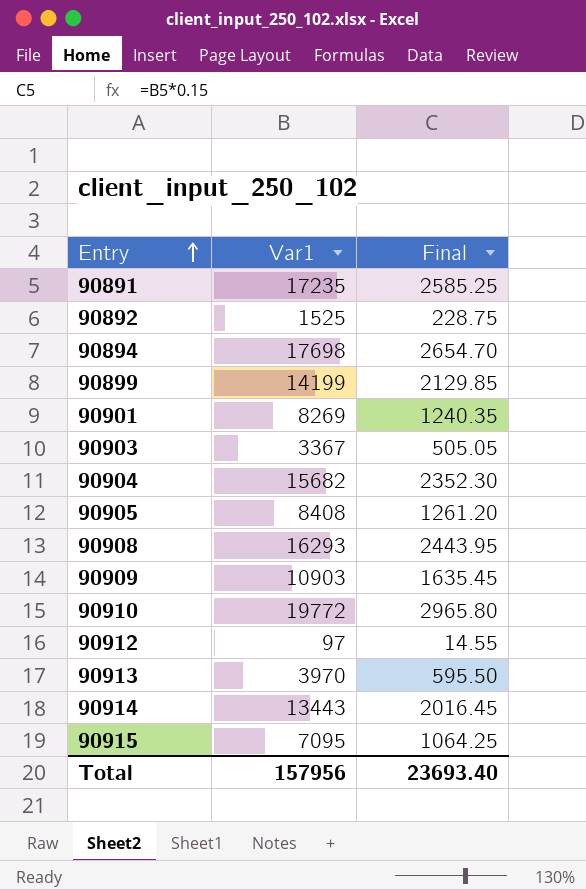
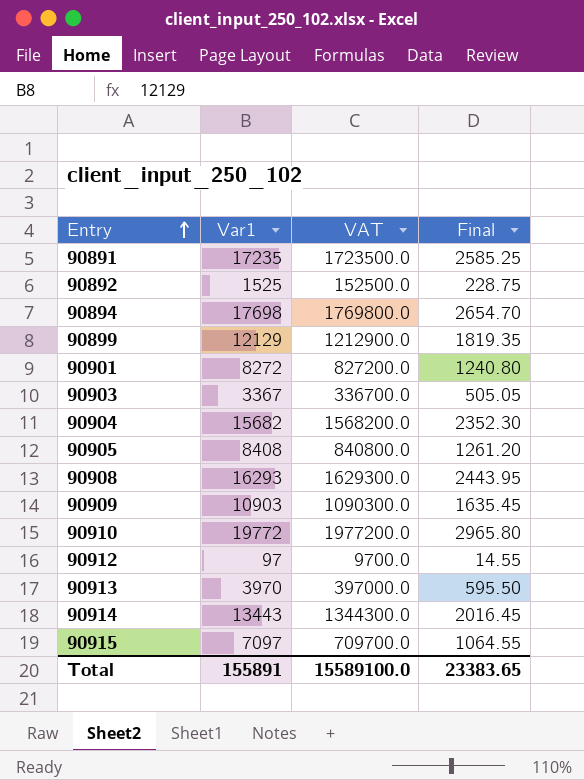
column VAT | formula: none -> [Var1] * 100
90899 | Var1: 14199 -> 12129
90899 | Final: 2129.85 -> 1819.35
90901 | Var1: 8269 -> 8272
90901 | Final: 1240.35 -> 1240.80
90915 | Var1: 7095 -> 7097
90915 | Final: 1064.25 -> 1064.55
Total | Var1: 157956 -> 155891
Total | Final: 23693.40 -> 23383.65

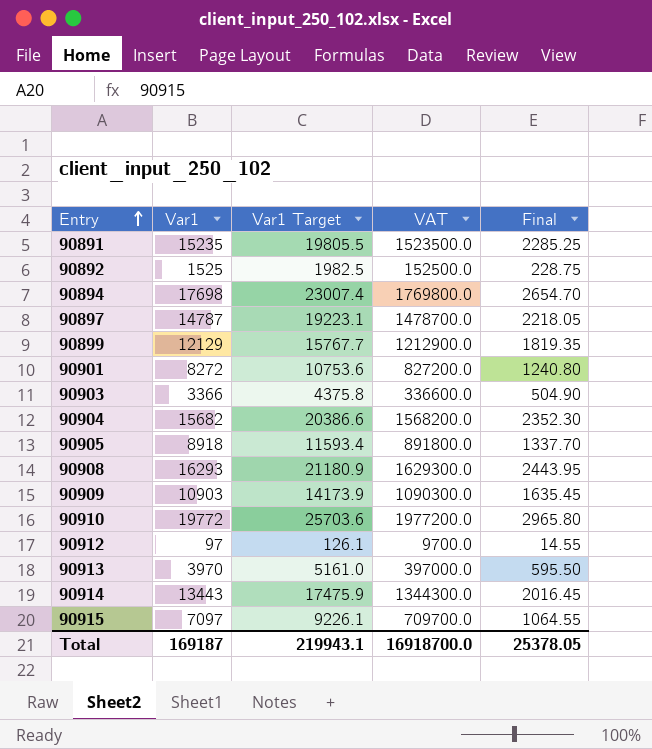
column Var1 Target | formula: none -> [Var1] * 1.3
90891 | Var1: 17235 -> 15235
90891 | VAT: 1723500.0 -> 1523500.0
90891 | Final: 2585.25 -> 2285.25
row 90897: none -> 14787 | 19223.1 | 1478700.0 | 2218.05
90903 | Var1: 3367 -> 3366
90903 | VAT: 336700.0 -> 336600.0
90903 | Final: 505.05 -> 504.90
90905 | Var1: 8408 -> 8918
90905 | VAT: 840800.0 -> 891800.0
90905 | Final: 1261.20 -> 1337.70
Total | Var1: 155891 -> 169187
Total | VAT: 15589100.0 -> 16918700.0
Total | Final: 23383.65 -> 25378.05

